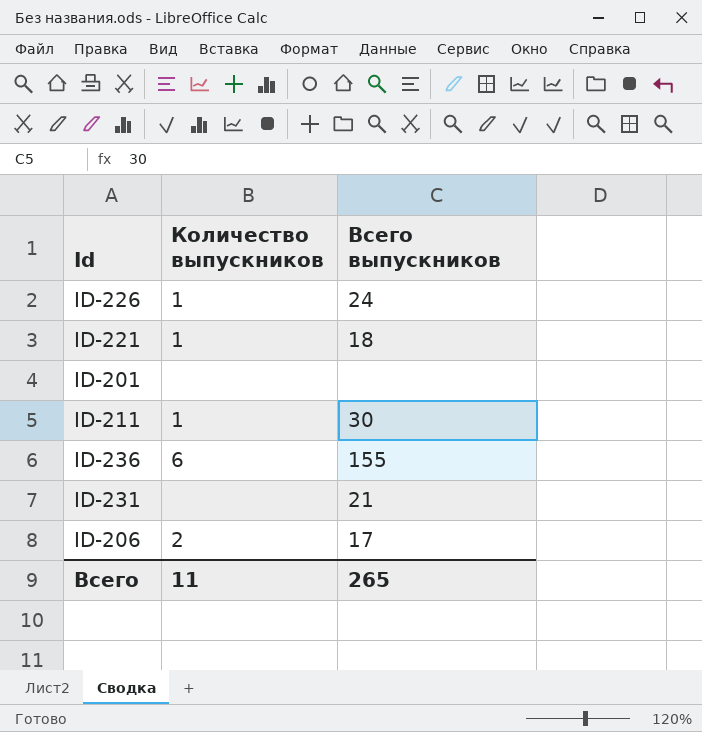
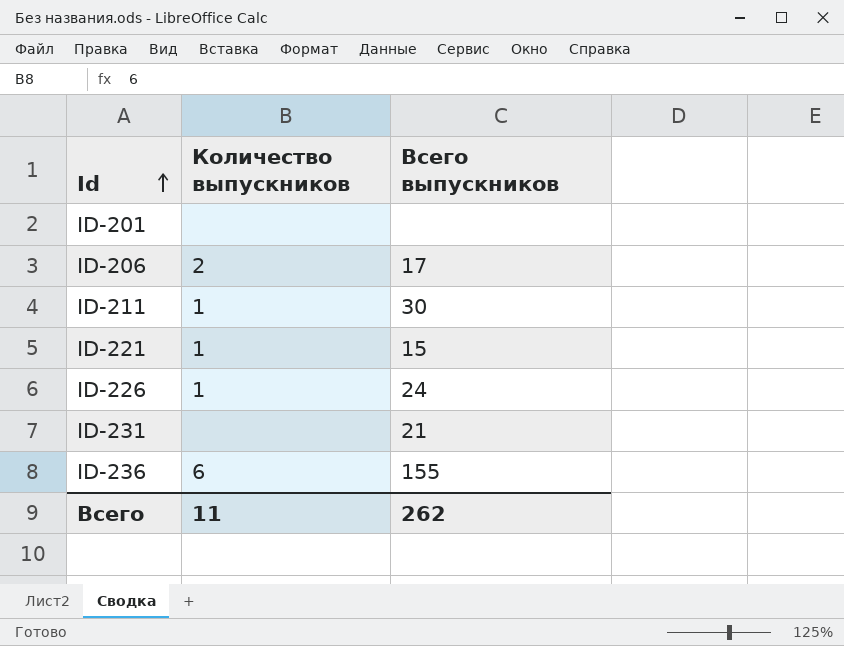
row order: none -> Id ascending
ID-221 | Всего выпускников: 18 -> 15
Всего | Всего выпускников: 265 -> 262

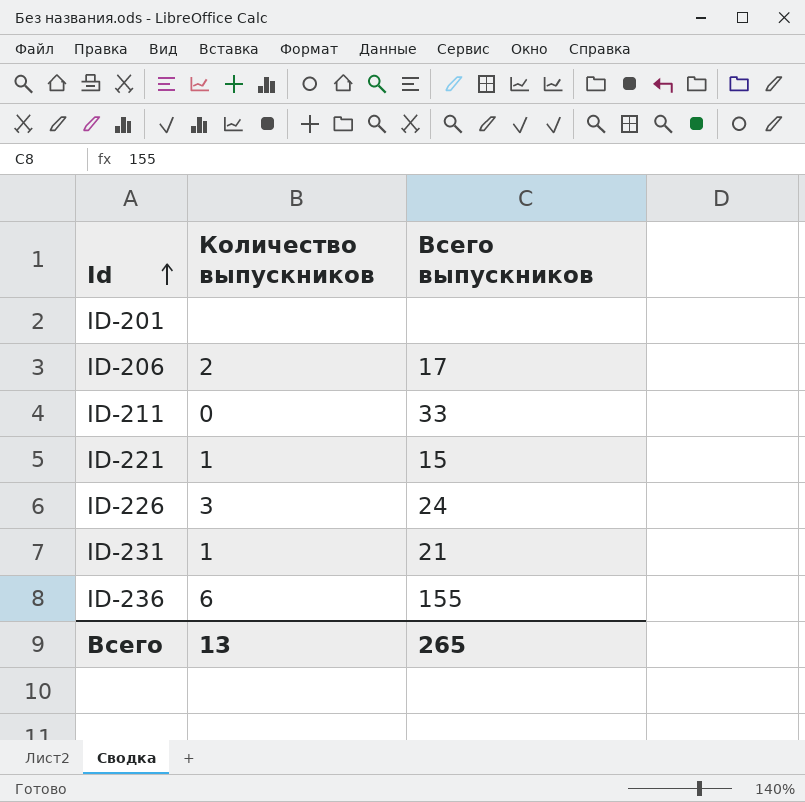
ID-211 | Количество выпускников: 1 -> 0
ID-211 | Всего выпускников: 30 -> 33
ID-226 | Количество выпускников: 1 -> 3
ID-231 | Количество выпускников: none -> 1
Всего | Количество выпускников: 11 -> 13
Всего | Всего выпускников: 262 -> 265

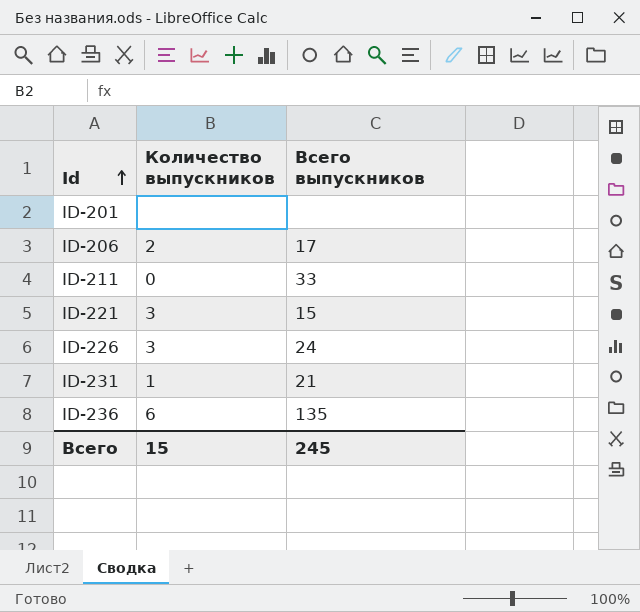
ID-221 | Количество выпускников: 1 -> 3
ID-236 | Всего выпускников: 155 -> 135
Всего | Количество выпускников: 13 -> 15
Всего | Всего выпускников: 265 -> 245

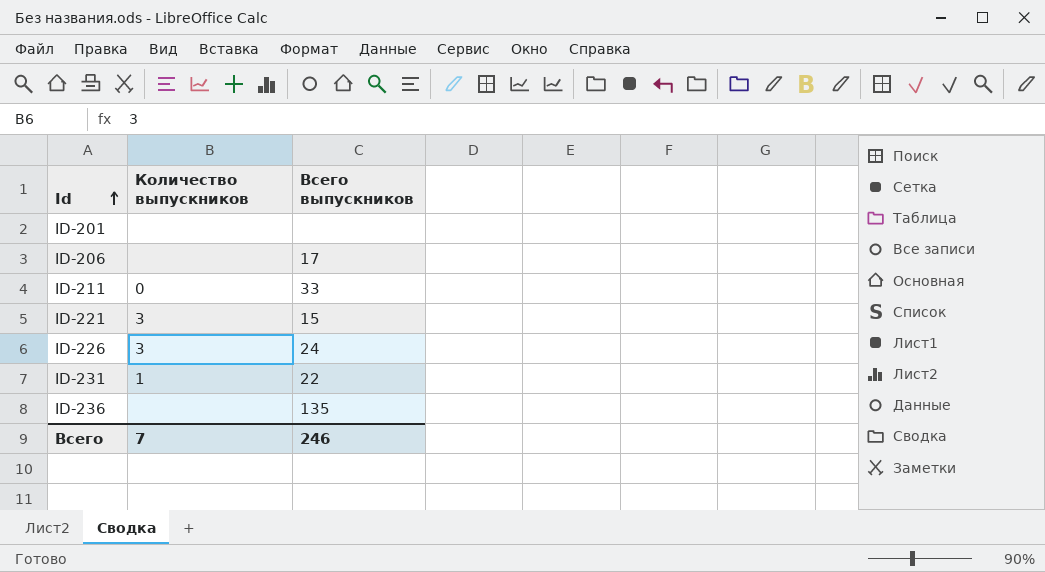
ID-206 | Количество выпускников: 2 -> none
ID-231 | Всего выпускников: 21 -> 22
ID-236 | Количество выпускников: 6 -> none
Всего | Количество выпускников: 15 -> 7
Всего | Всего выпускников: 245 -> 246

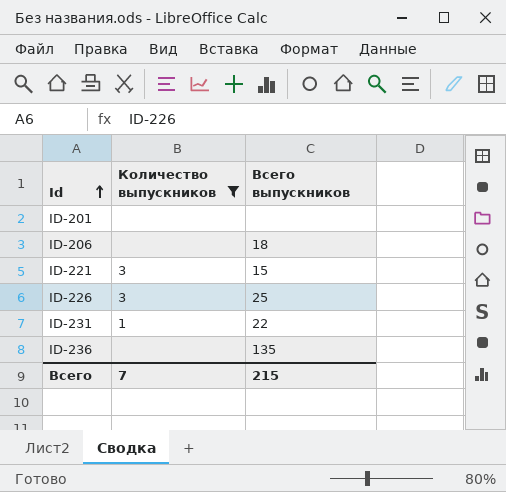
filter: none -> Количество выпускников != 0
ID-206 | Всего выпускников: 17 -> 18
ID-226 | Всего выпускников: 24 -> 25
Всего | Всего выпускников: 246 -> 215

